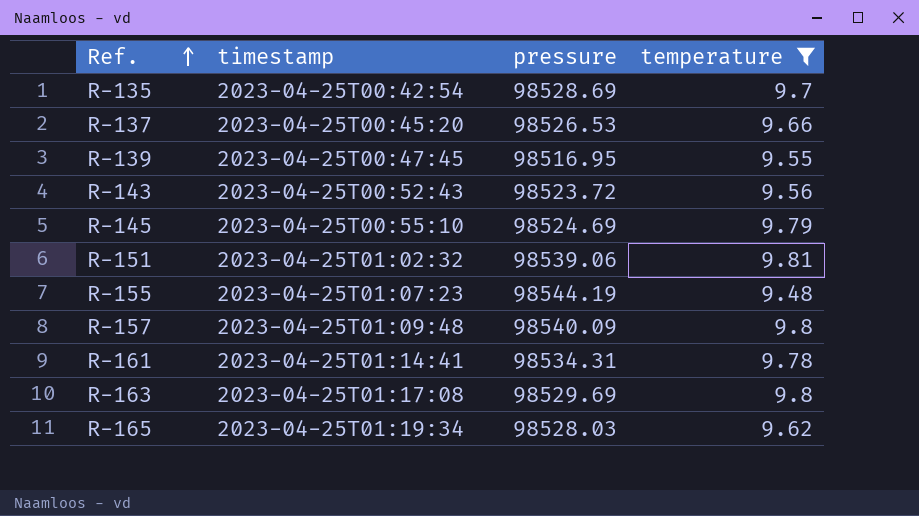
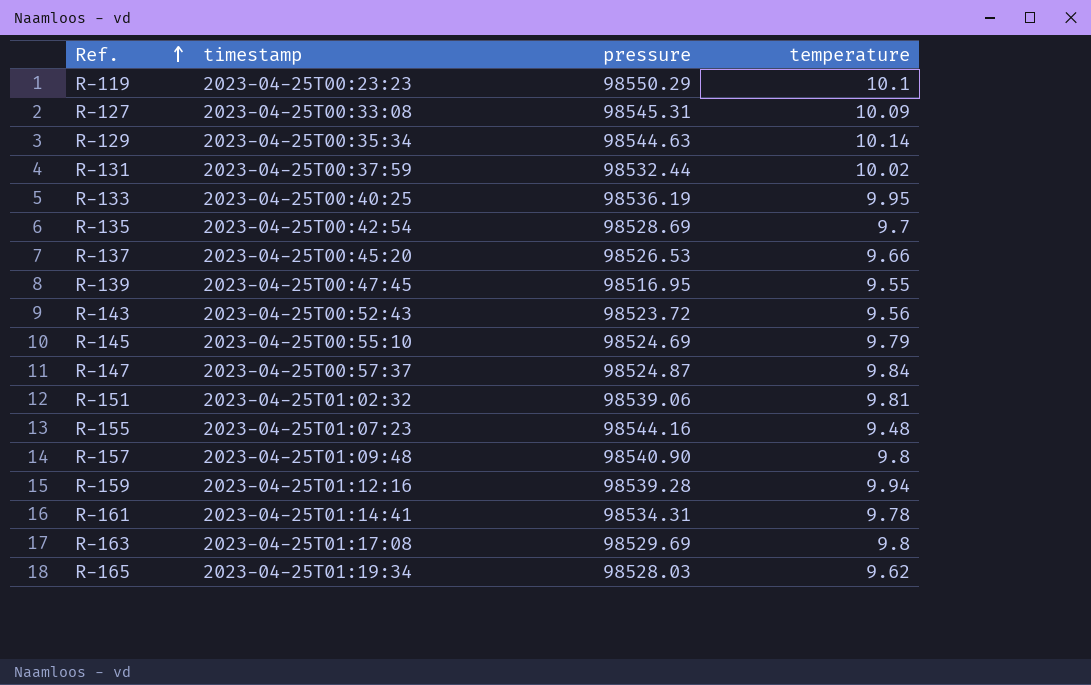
filter: temperature <= 9.81 -> none
R-155 | pressure: 98544.19 -> 98544.16
R-157 | pressure: 98540.09 -> 98540.90

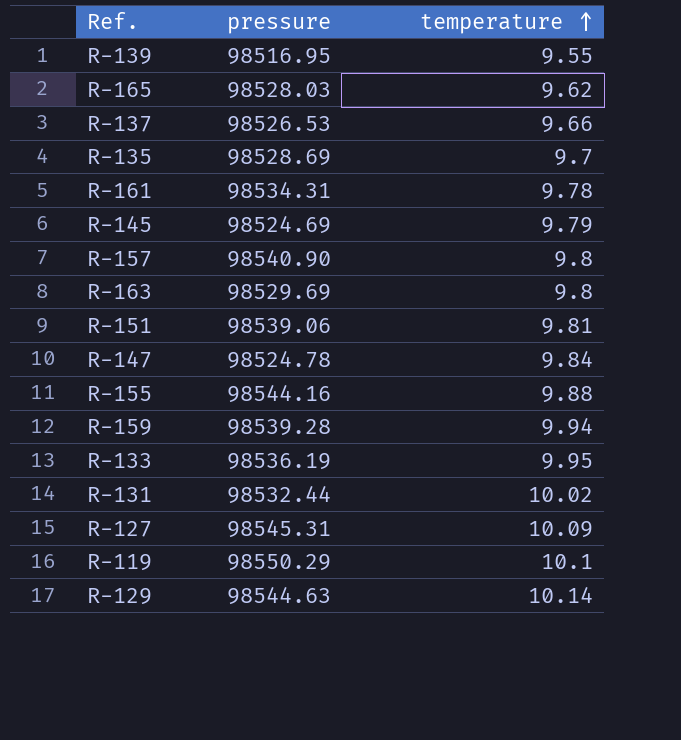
row order: Ref. ascending -> temperature ascending
column timestamp | position: 2 -> none
row R-143: 2023-04-25T00:52:43 | 98523.72 | 9.56 -> none
R-147 | pressure: 98524.87 -> 98524.78
R-155 | temperature: 9.48 -> 9.88

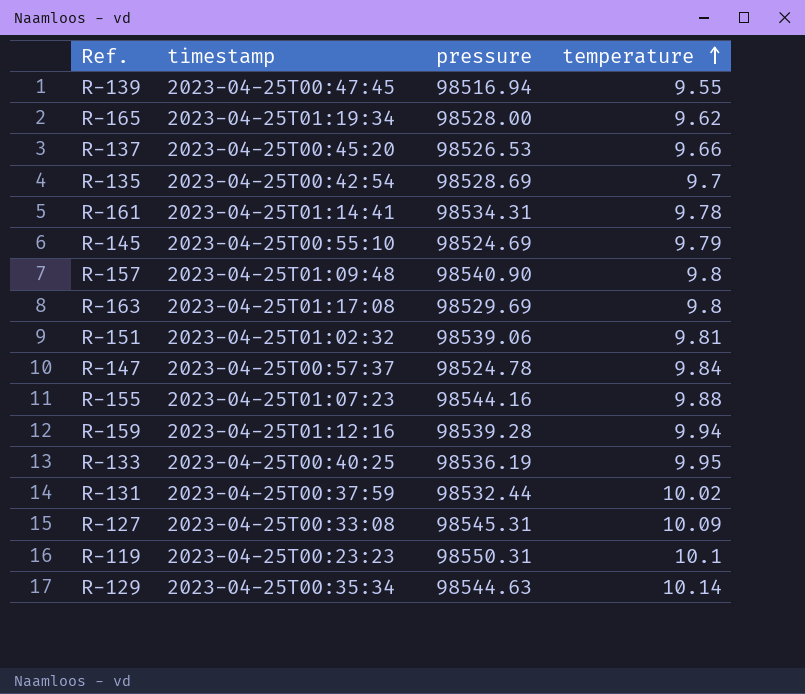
column timestamp | position: none -> 2
R-139 | pressure: 98516.95 -> 98516.94
R-165 | pressure: 98528.03 -> 98528.00
R-119 | pressure: 98550.29 -> 98550.31

